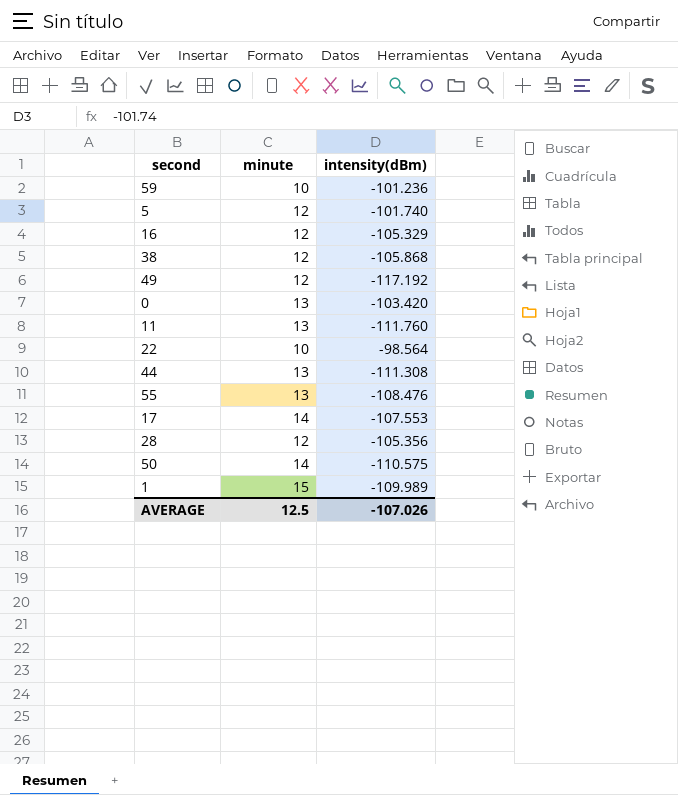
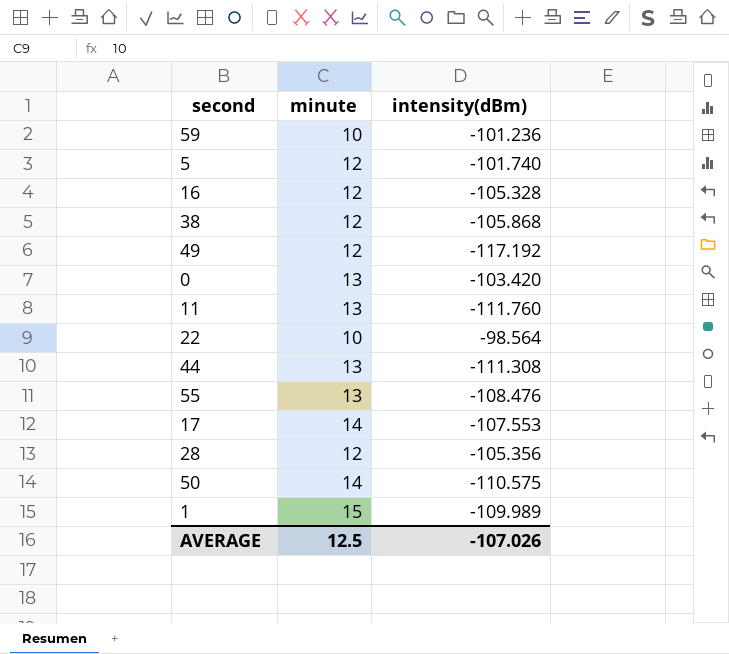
16 | intensity(dBm): -105.329 -> -105.328

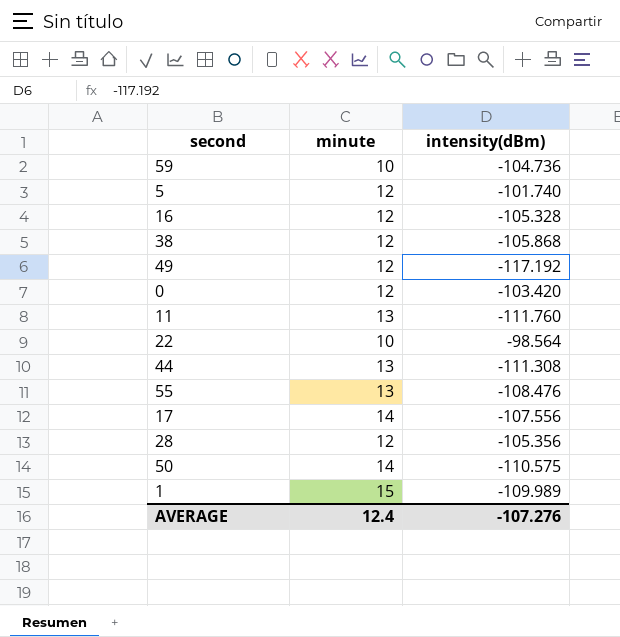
59 | intensity(dBm): -101.236 -> -104.736
0 | minute: 13 -> 12
17 | intensity(dBm): -107.553 -> -107.556
AVERAGE | minute: 12.5 -> 12.4
AVERAGE | intensity(dBm): -107.026 -> -107.276

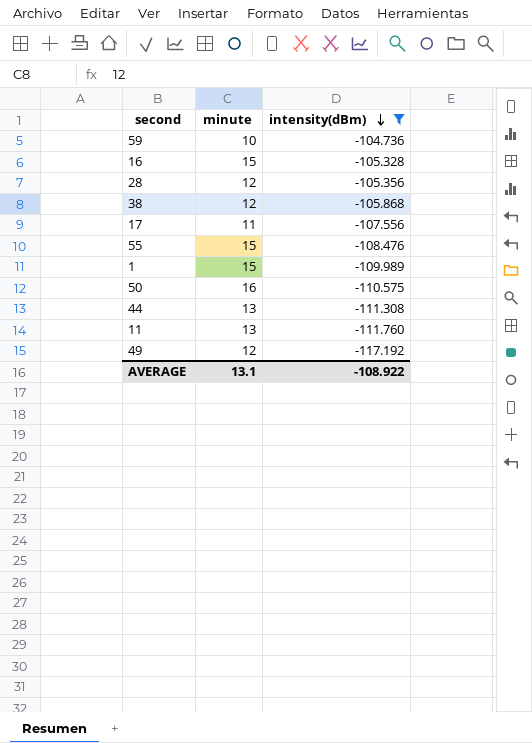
filter: none -> intensity(dBm) <= -104.736
row order: none -> intensity(dBm) descending
16 | minute: 12 -> 15
17 | minute: 14 -> 11
55 | minute: 13 -> 15
50 | minute: 14 -> 16
AVERAGE | minute: 12.4 -> 13.1
AVERAGE | intensity(dBm): -107.276 -> -108.922

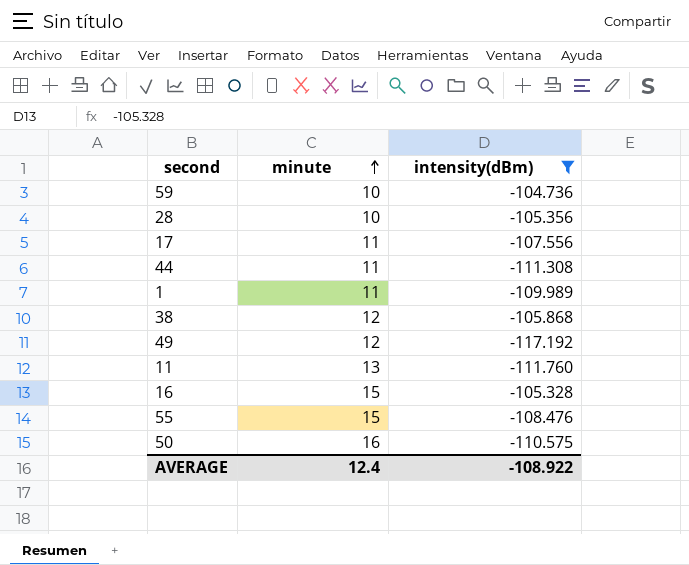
row order: intensity(dBm) descending -> minute ascending
28 | minute: 12 -> 10
44 | minute: 13 -> 11
1 | minute: 15 -> 11
AVERAGE | minute: 13.1 -> 12.4

